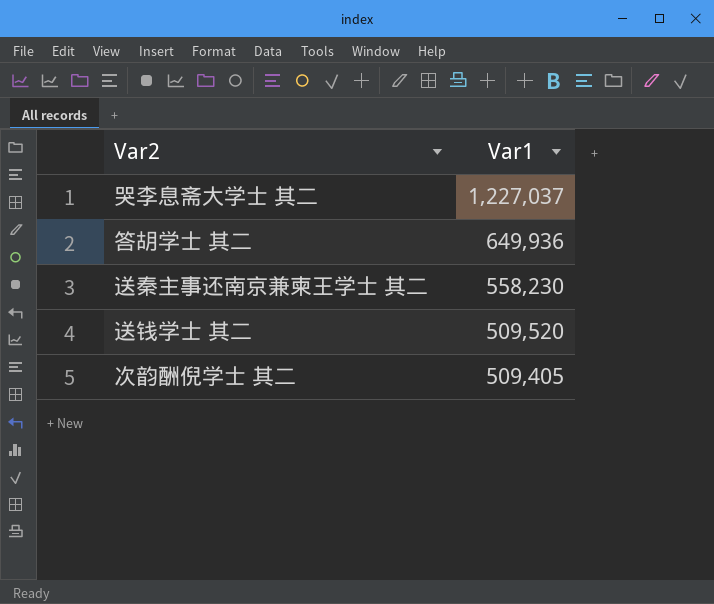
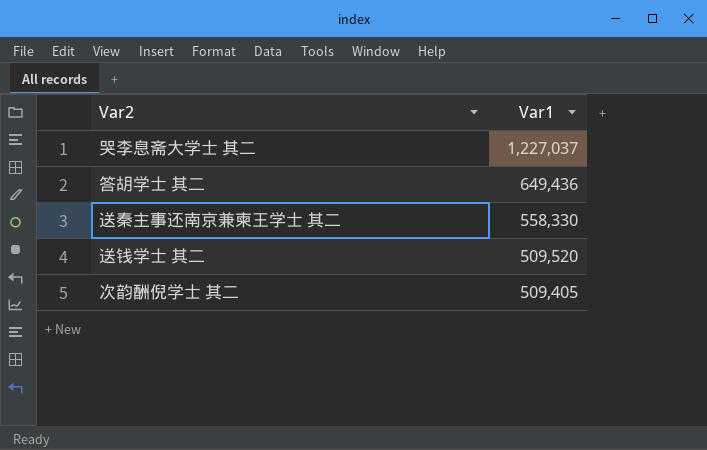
答胡学士 其二 | Var1: 649,936 -> 649,436
送秦主事还南京兼柬王学士 其二 | Var1: 558,230 -> 558,330

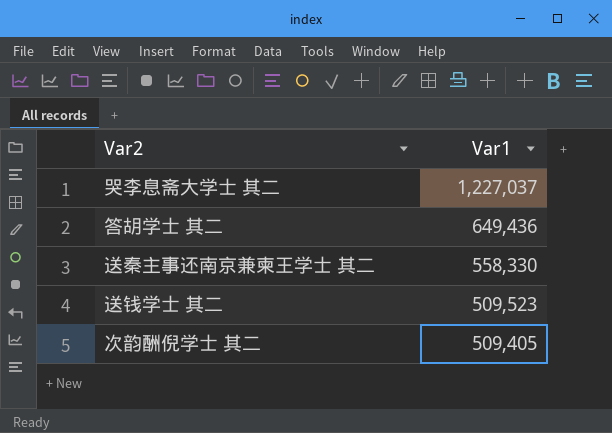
送钱学士 其二 | Var1: 509,520 -> 509,523

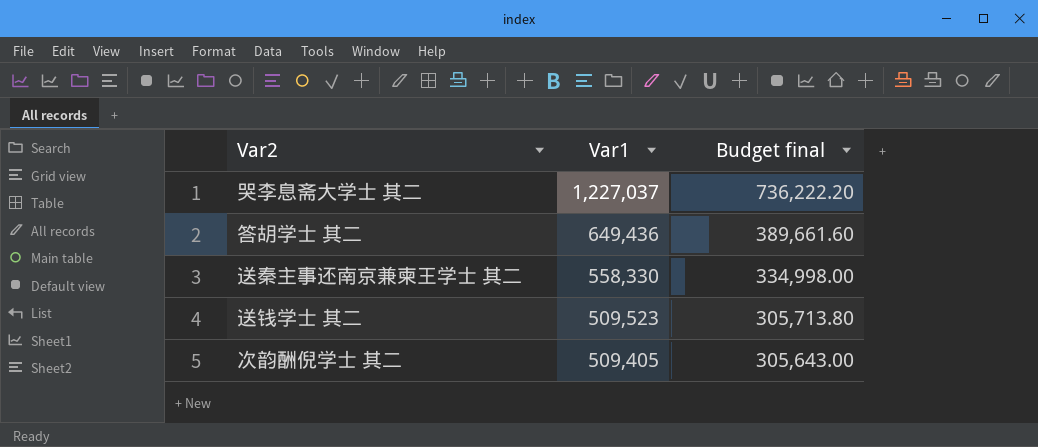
column Budget final | formula: none -> [Var1] * 0.6

